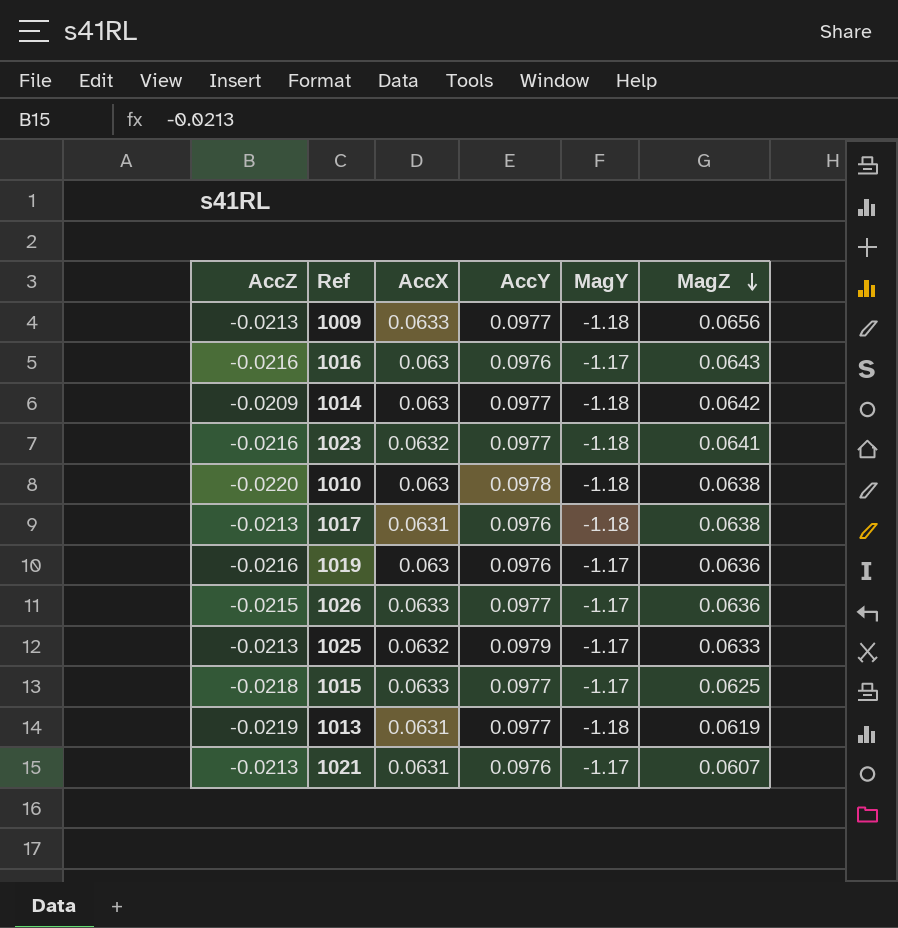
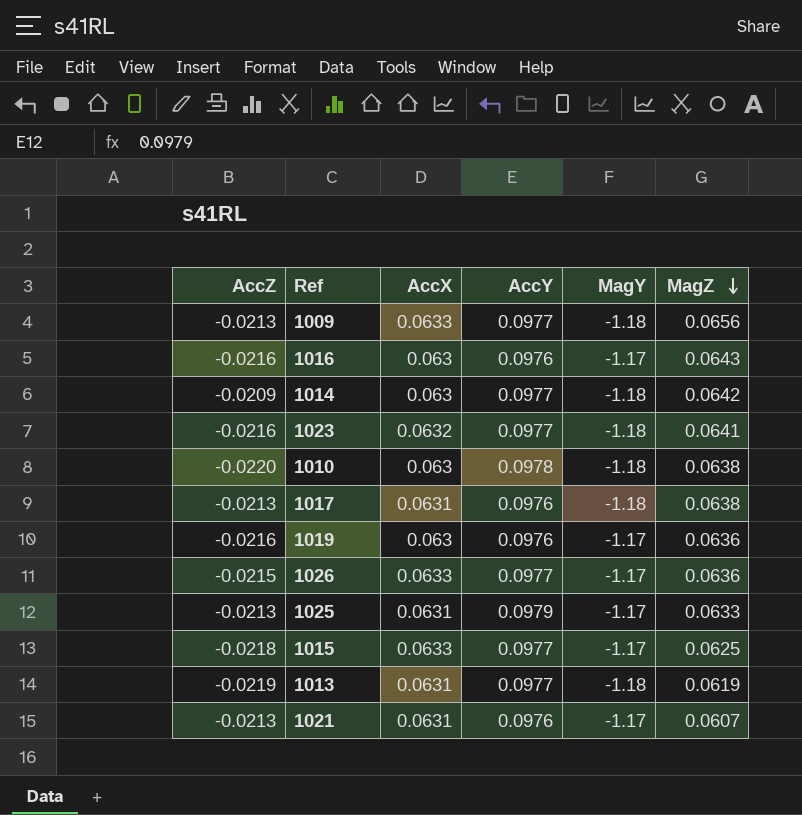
1025 | AccX: 0.0632 -> 0.0631

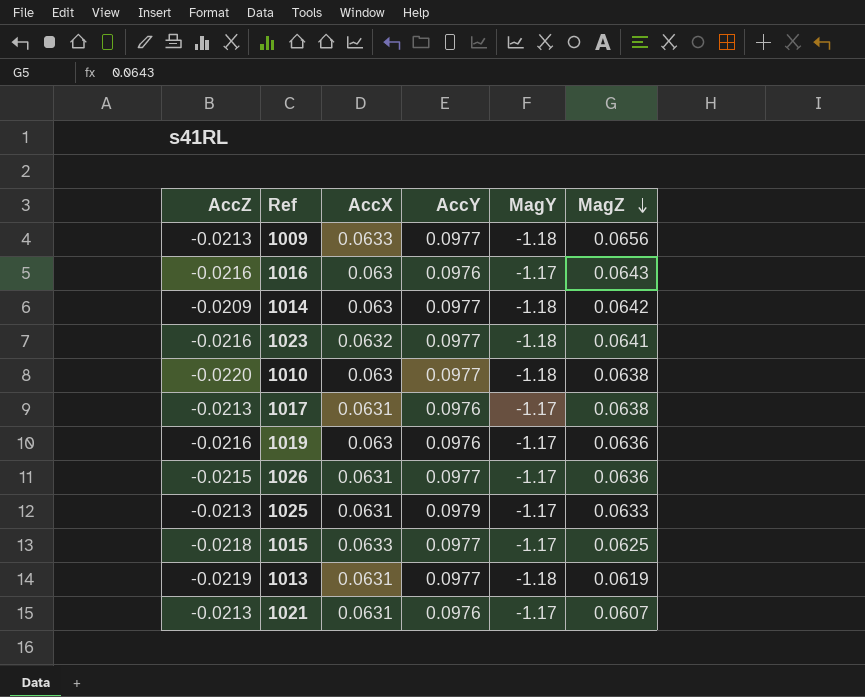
1010 | AccY: 0.0978 -> 0.0977
1017 | MagY: -1.18 -> -1.17
1026 | AccX: 0.0633 -> 0.0631

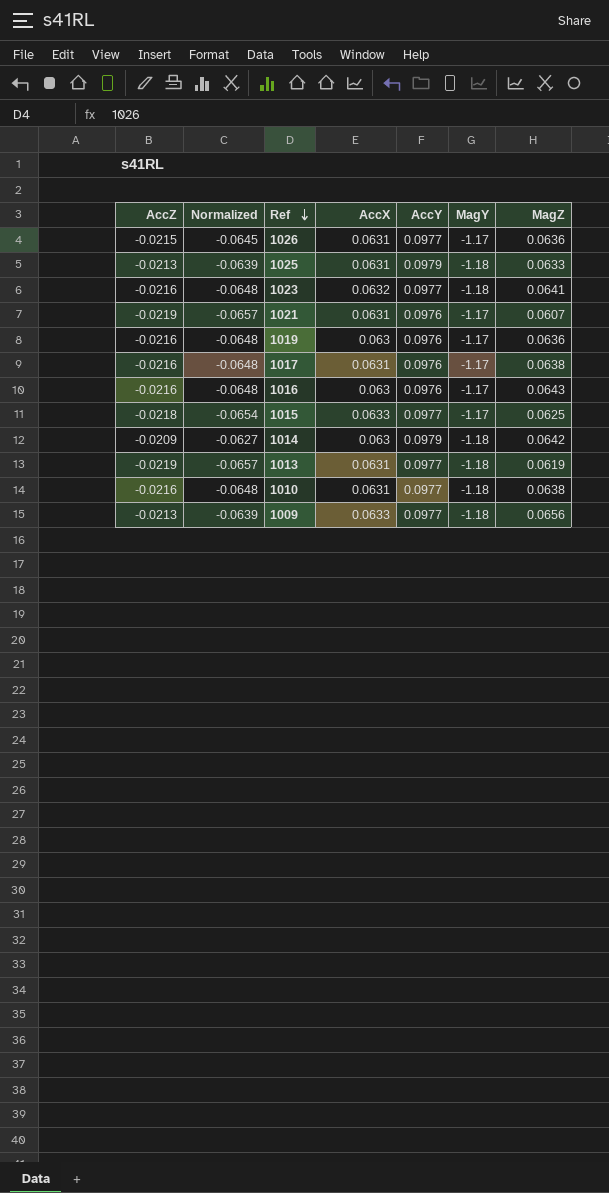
row order: MagZ descending -> Ref descending
column Normalized | formula: none -> [AccZ] * 3
1025 | MagY: -1.17 -> -1.18
1021 | AccZ: -0.0213 -> -0.0219
1017 | AccZ: -0.0213 -> -0.0216
1014 | AccY: 0.0977 -> 0.0979
1010 | AccZ: -0.0220 -> -0.0216
1010 | AccX: 0.063 -> 0.0631

